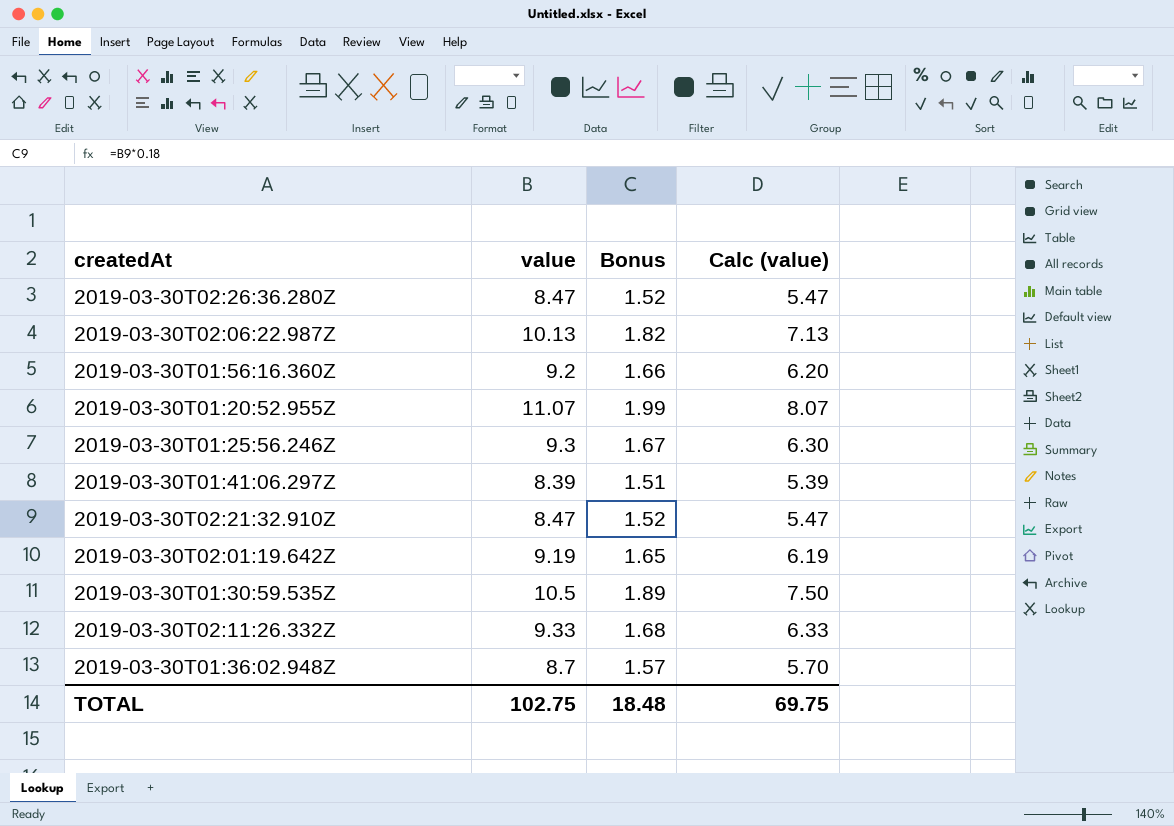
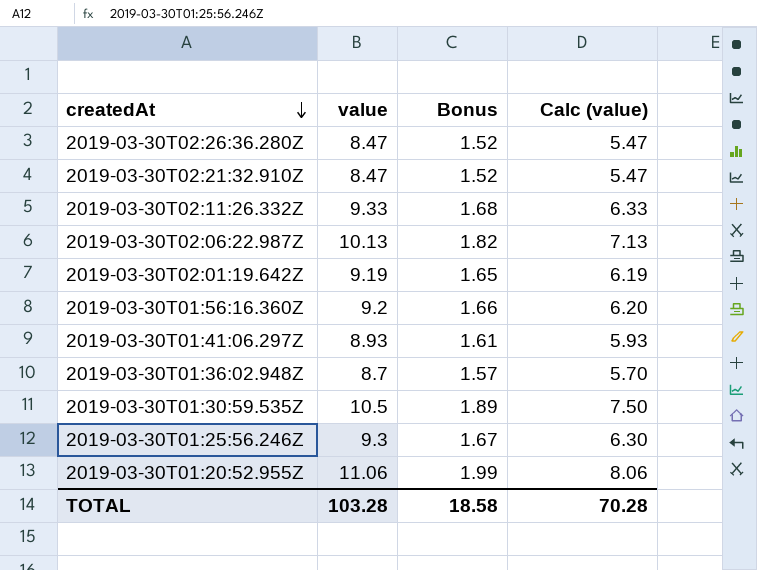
row order: none -> createdAt descending
2019-03-30T01:41:06.297Z | value: 8.39 -> 8.93
2019-03-30T01:41:06.297Z | Bonus: 1.51 -> 1.61
2019-03-30T01:41:06.297Z | Calc (value): 5.39 -> 5.93
2019-03-30T01:20:52.955Z | value: 11.07 -> 11.06
2019-03-30T01:20:52.955Z | Calc (value): 8.07 -> 8.06
TOTAL | value: 102.75 -> 103.28
TOTAL | Bonus: 18.48 -> 18.58
TOTAL | Calc (value): 69.75 -> 70.28

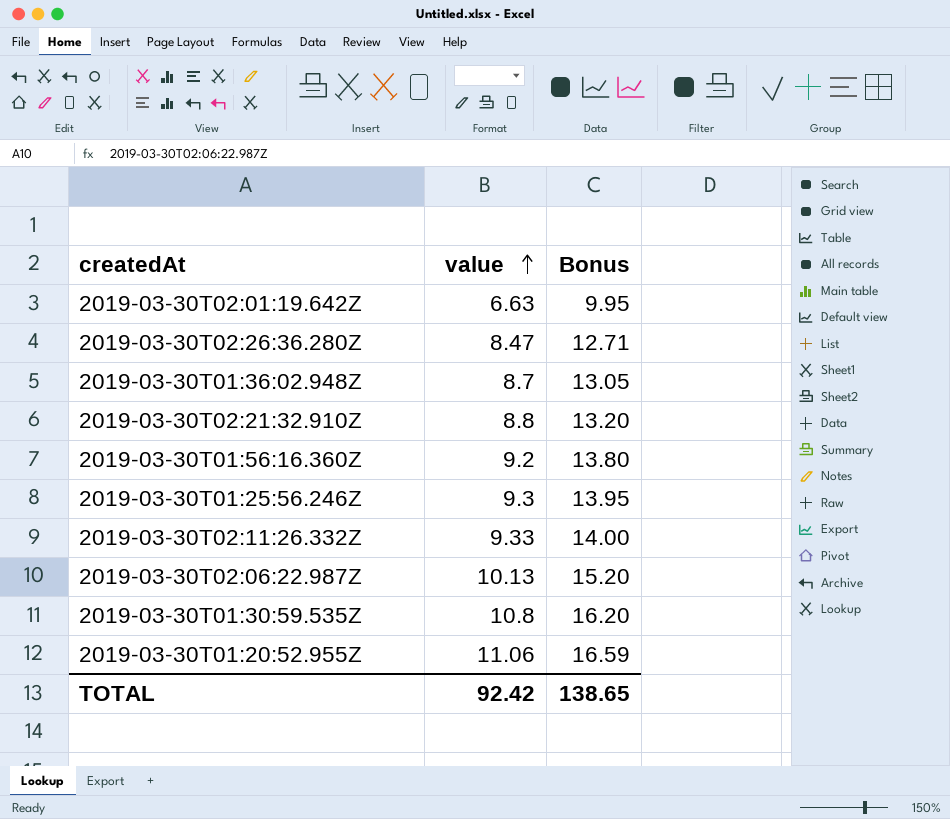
row order: createdAt descending -> value ascending
column Calc (value) | formula: [value] - 3 -> none
column Bonus | formula: [value] * 0.18 -> [value] * 1.5
row 2019-03-30T01:41:06.297Z: 8.93 | 1.61 | 5.93 -> none
2019-03-30T02:01:19.642Z | value: 9.19 -> 6.63
2019-03-30T02:21:32.910Z | value: 8.47 -> 8.8
2019-03-30T01:30:59.535Z | value: 10.5 -> 10.8
TOTAL | value: 103.28 -> 92.42
TOTAL | Bonus: 18.58 -> 138.65

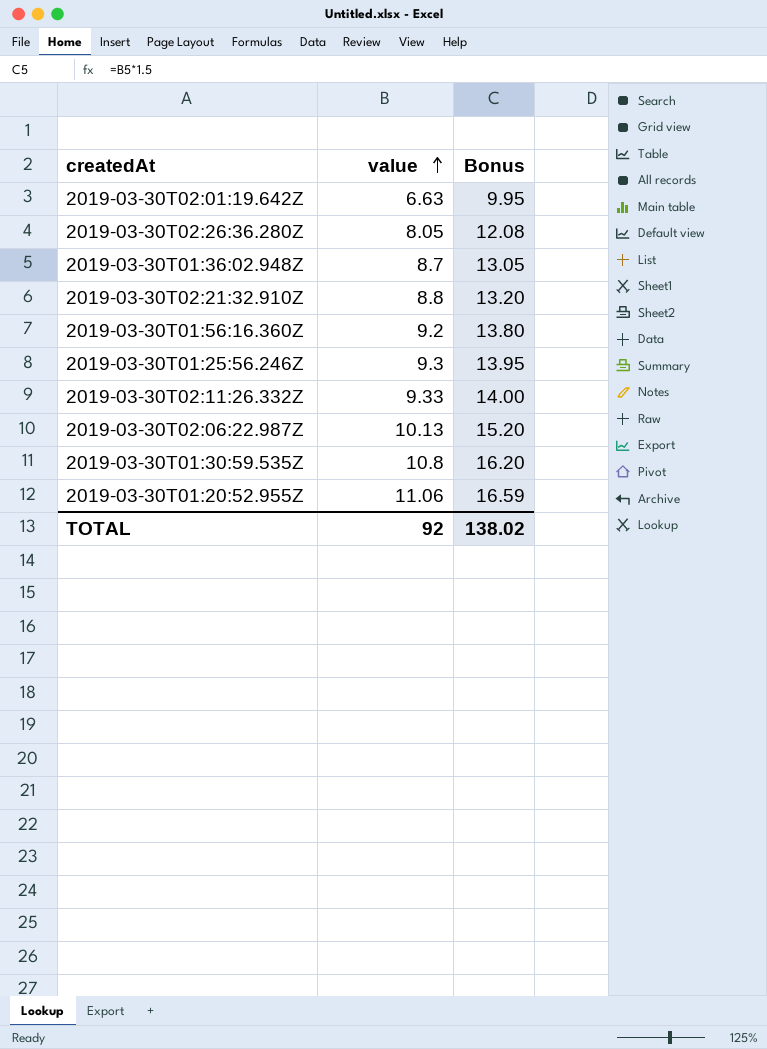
2019-03-30T02:26:36.280Z | value: 8.47 -> 8.05
2019-03-30T02:26:36.280Z | Bonus: 12.71 -> 12.08
TOTAL | value: 92.42 -> 92
TOTAL | Bonus: 138.65 -> 138.02

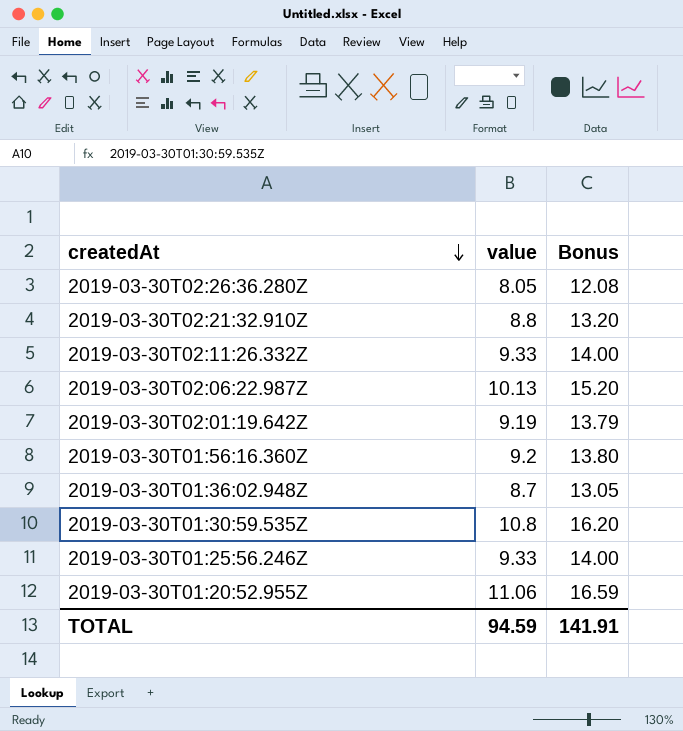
row order: value ascending -> createdAt descending
2019-03-30T02:01:19.642Z | value: 6.63 -> 9.19
2019-03-30T02:01:19.642Z | Bonus: 9.95 -> 13.79
2019-03-30T01:25:56.246Z | value: 9.3 -> 9.33
2019-03-30T01:25:56.246Z | Bonus: 13.95 -> 14.00
TOTAL | value: 92 -> 94.59
TOTAL | Bonus: 138.02 -> 141.91

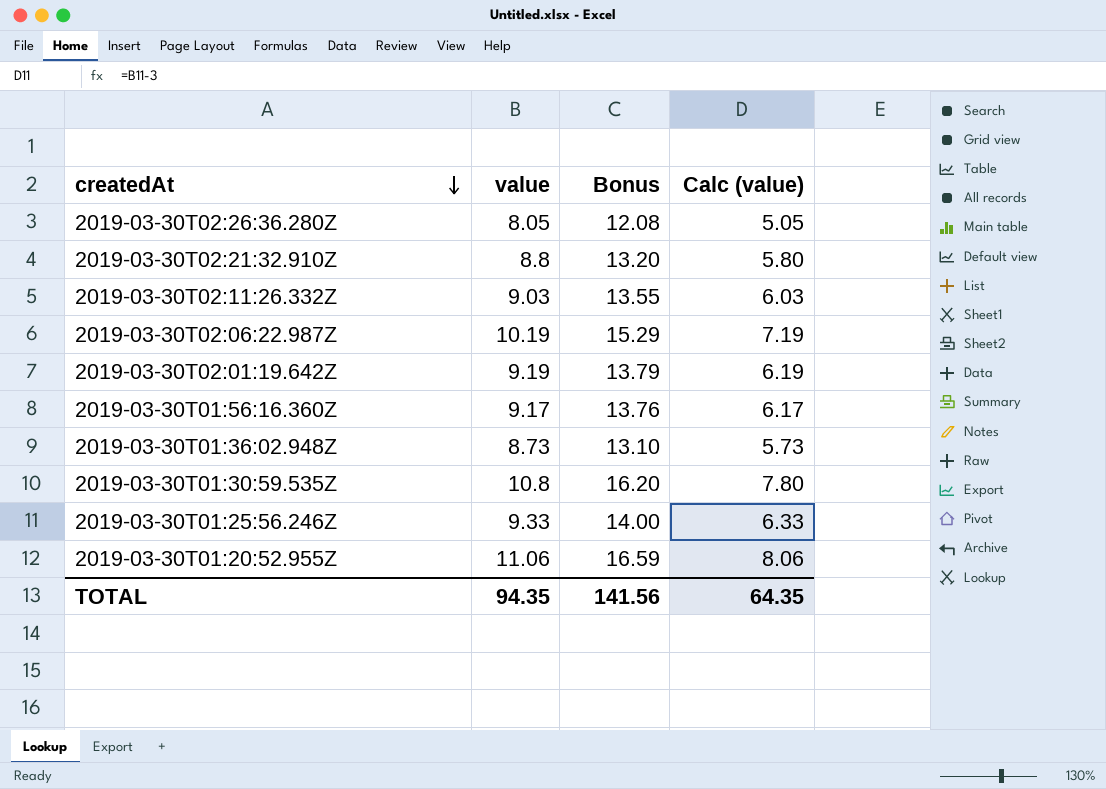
column Calc (value) | formula: none -> [value] - 3
2019-03-30T02:11:26.332Z | value: 9.33 -> 9.03
2019-03-30T02:11:26.332Z | Bonus: 14.00 -> 13.55
2019-03-30T02:06:22.987Z | value: 10.13 -> 10.19
2019-03-30T02:06:22.987Z | Bonus: 15.20 -> 15.29
2019-03-30T01:56:16.360Z | value: 9.2 -> 9.17
2019-03-30T01:56:16.360Z | Bonus: 13.80 -> 13.76
2019-03-30T01:36:02.948Z | value: 8.7 -> 8.73
2019-03-30T01:36:02.948Z | Bonus: 13.05 -> 13.10
TOTAL | value: 94.59 -> 94.35
TOTAL | Bonus: 141.91 -> 141.56

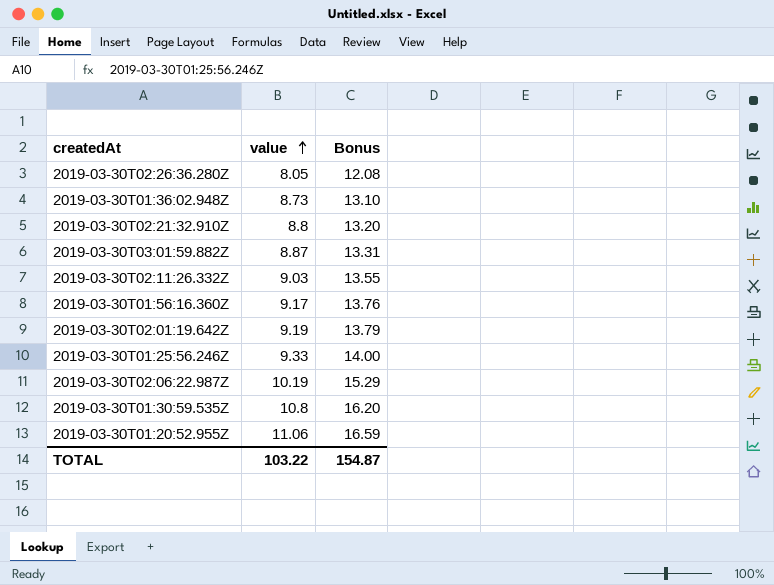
row order: createdAt descending -> value ascending
column Calc (value) | formula: [value] - 3 -> none
row 2019-03-30T03:01:59.882Z: none -> 8.87 | 13.31
TOTAL | value: 94.35 -> 103.22
TOTAL | Bonus: 141.56 -> 154.87

